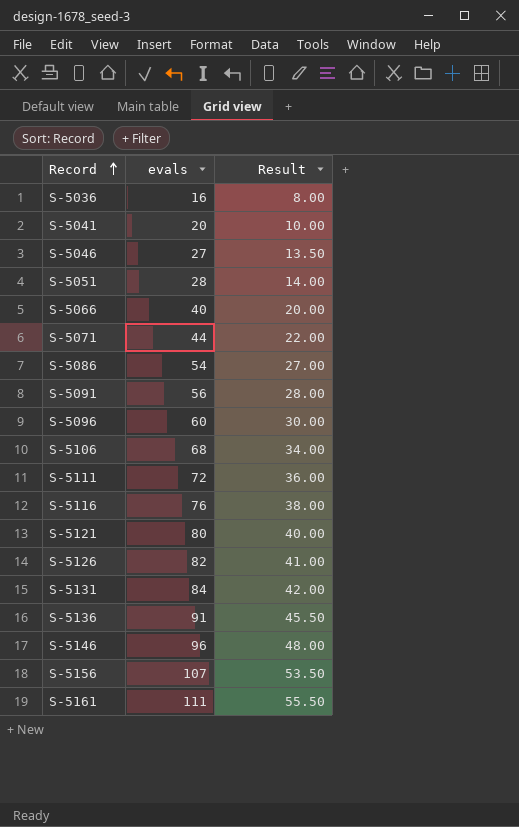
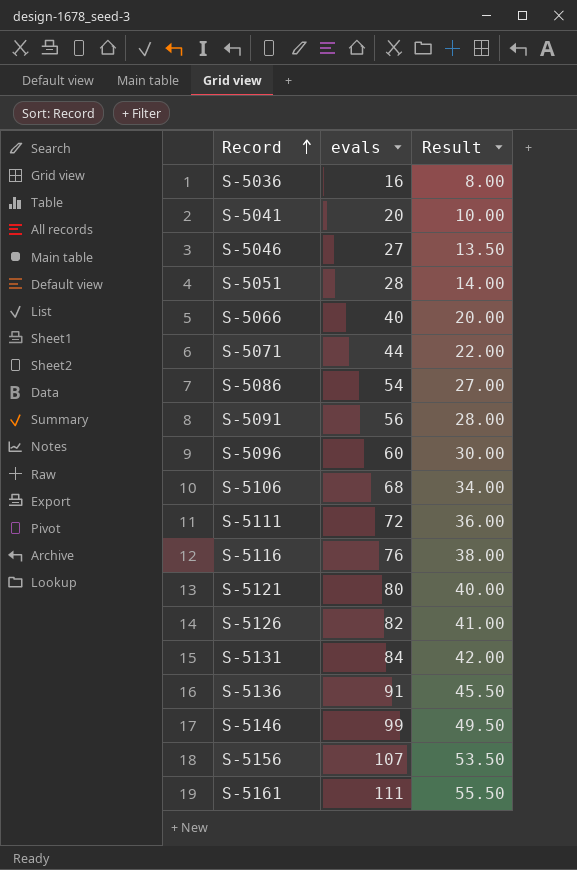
S-5146 | evals: 96 -> 99
S-5146 | Result: 48.00 -> 49.50

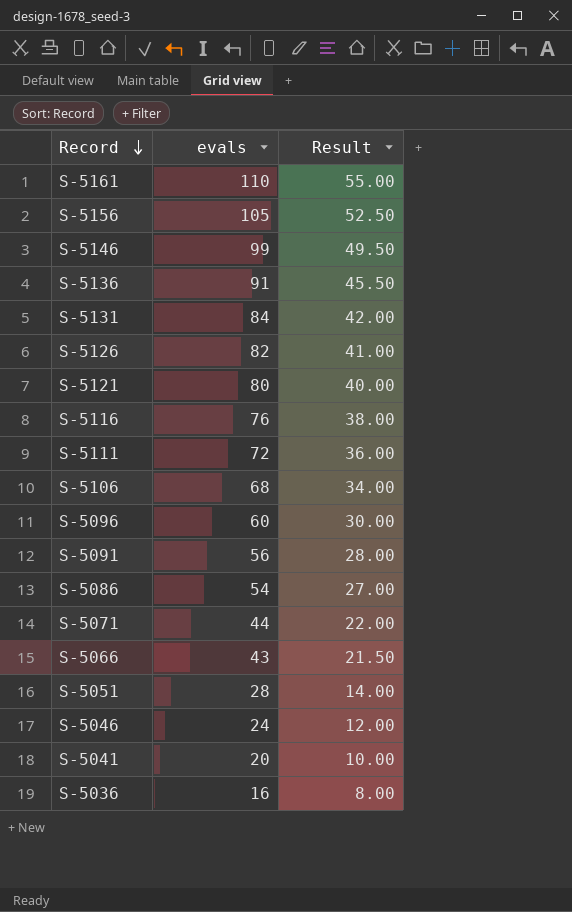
row order: Record ascending -> Record descending
S-5161 | evals: 111 -> 110
S-5161 | Result: 55.50 -> 55.00
S-5156 | evals: 107 -> 105
S-5156 | Result: 53.50 -> 52.50
S-5066 | evals: 40 -> 43
S-5066 | Result: 20.00 -> 21.50
S-5046 | evals: 27 -> 24
S-5046 | Result: 13.50 -> 12.00

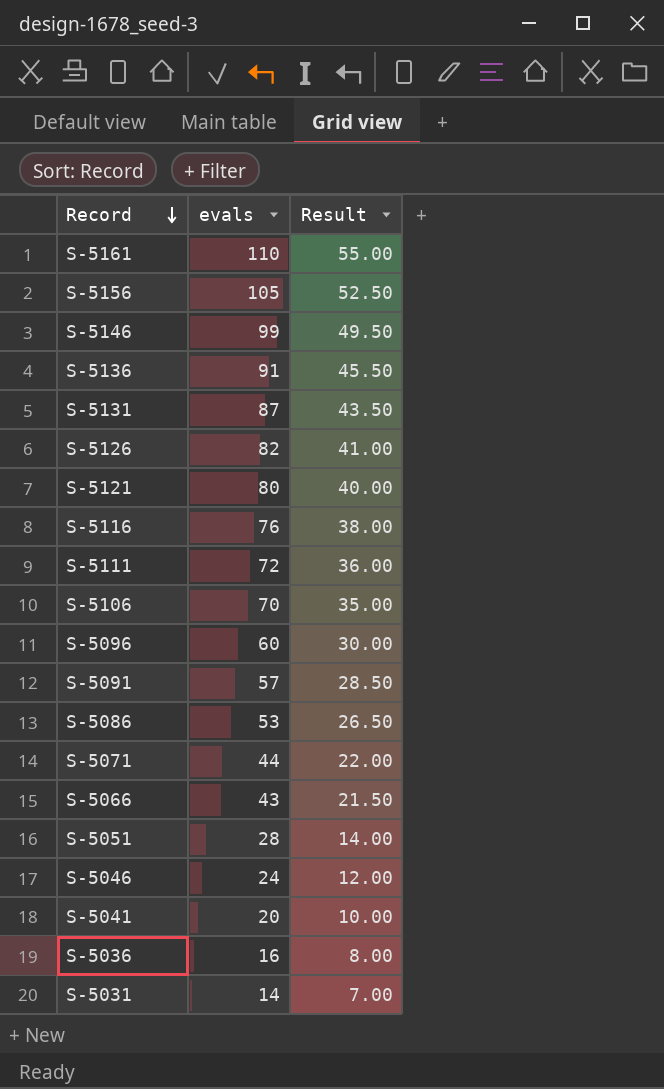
S-5131 | evals: 84 -> 87
S-5131 | Result: 42.00 -> 43.50
S-5106 | evals: 68 -> 70
S-5106 | Result: 34.00 -> 35.00
S-5091 | evals: 56 -> 57
S-5091 | Result: 28.00 -> 28.50
S-5086 | evals: 54 -> 53
S-5086 | Result: 27.00 -> 26.50
row S-5031: none -> 14 | 7.00

